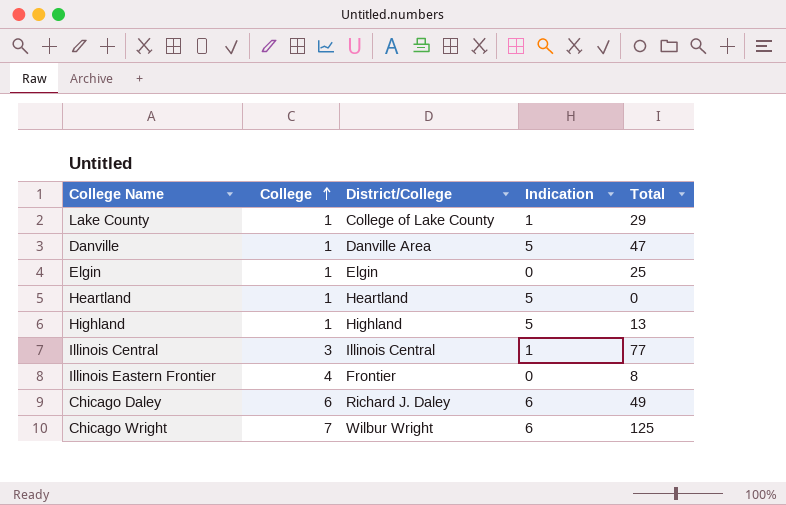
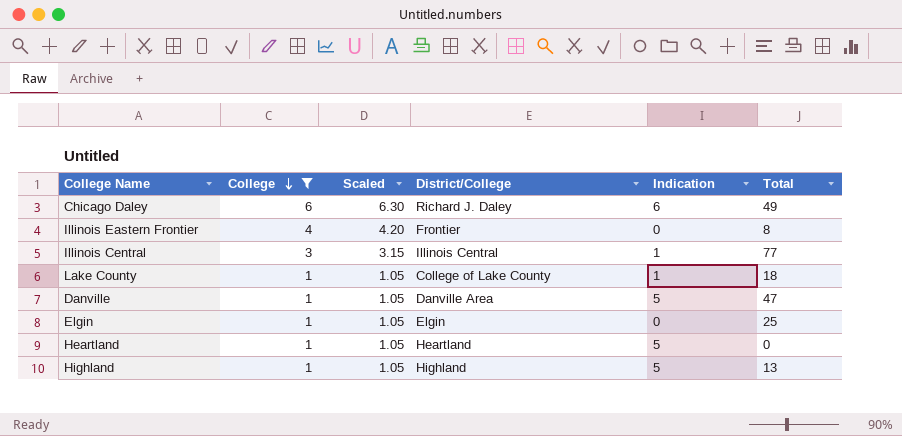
filter: none -> College != 7
row order: College ascending -> College descending
column Scaled | formula: none -> [College] * 1.05
Lake County | Total: 29 -> 18

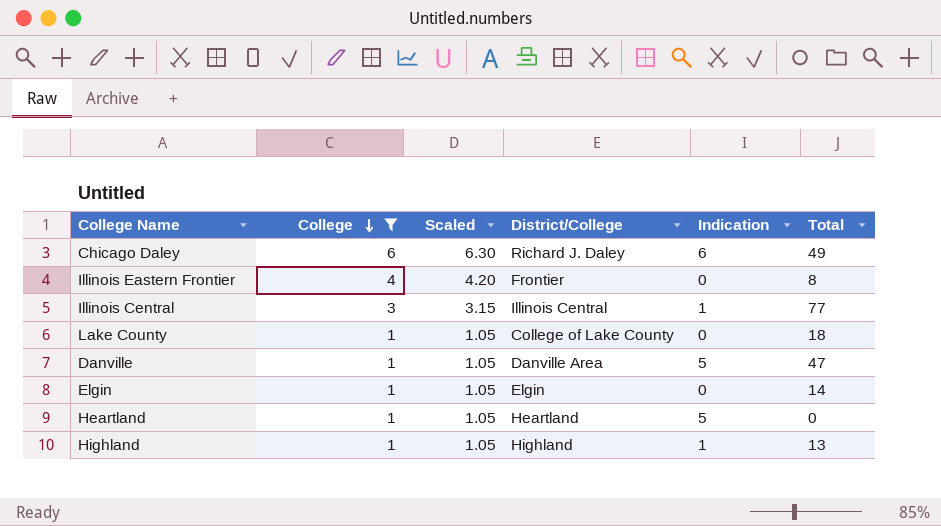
Lake County | Indication: 1 -> 0
Elgin | Total: 25 -> 14
Highland | Indication: 5 -> 1

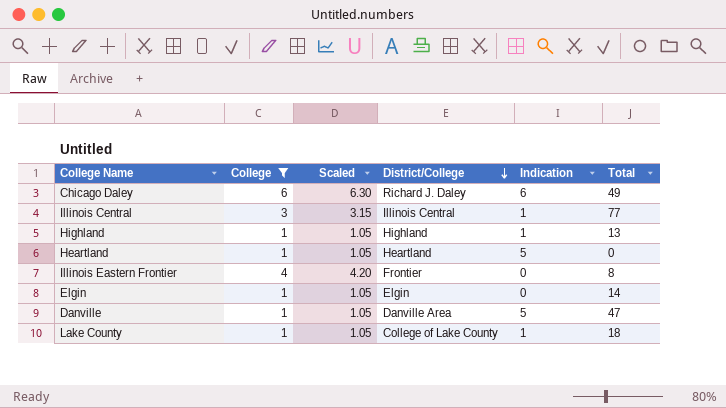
row order: College descending -> District/College descending
Lake County | Indication: 0 -> 1

